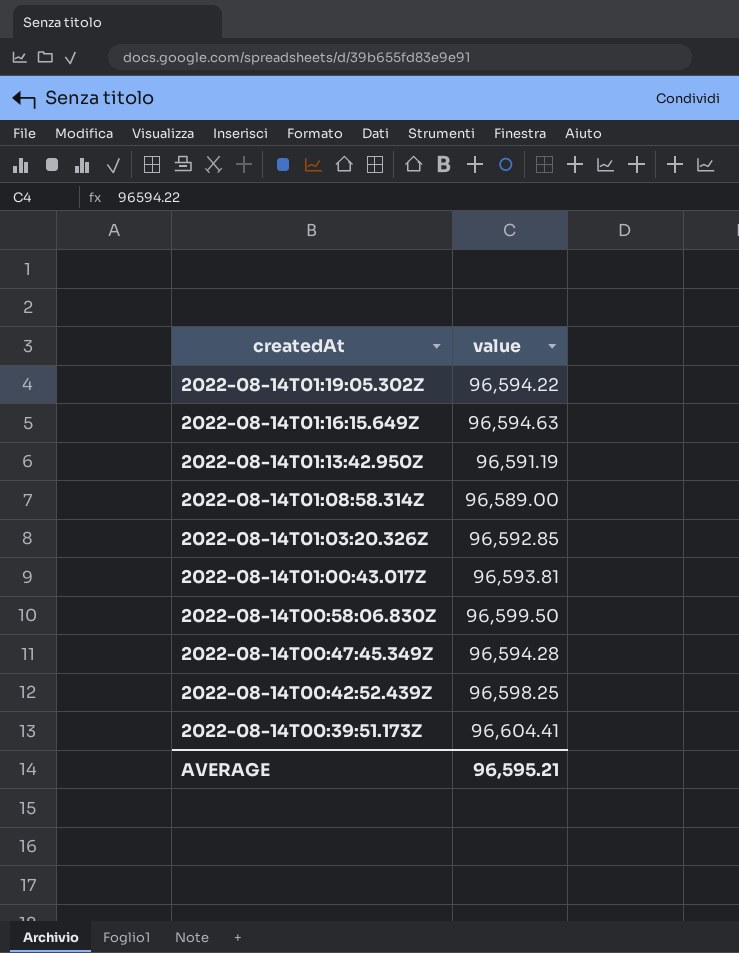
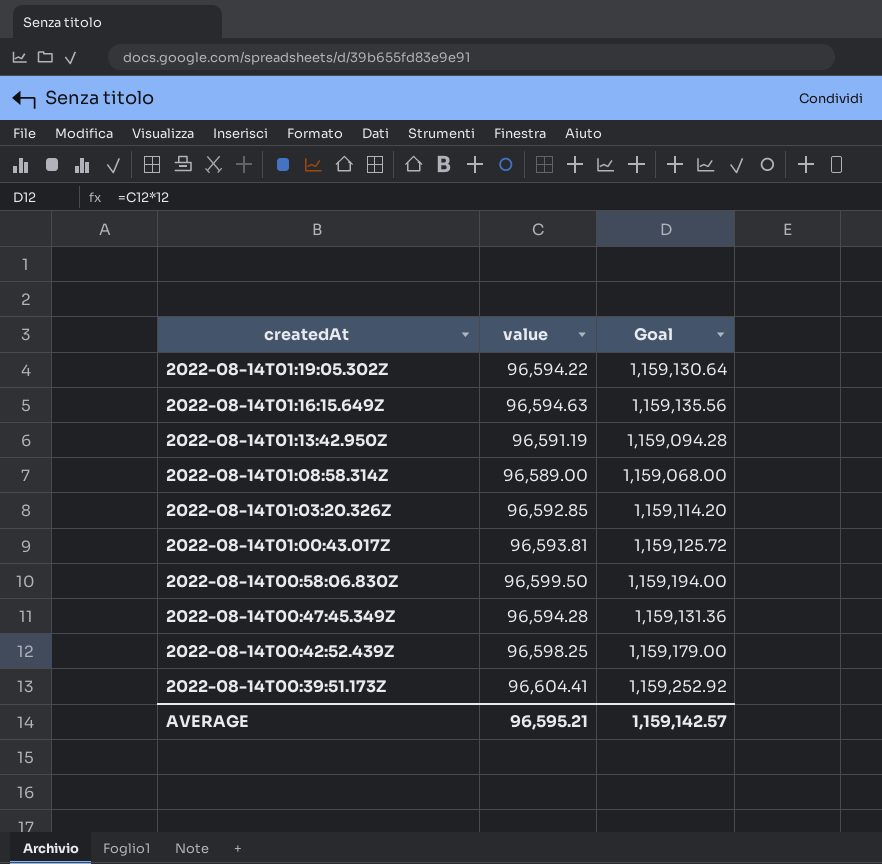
column Goal | formula: none -> [value] * 12

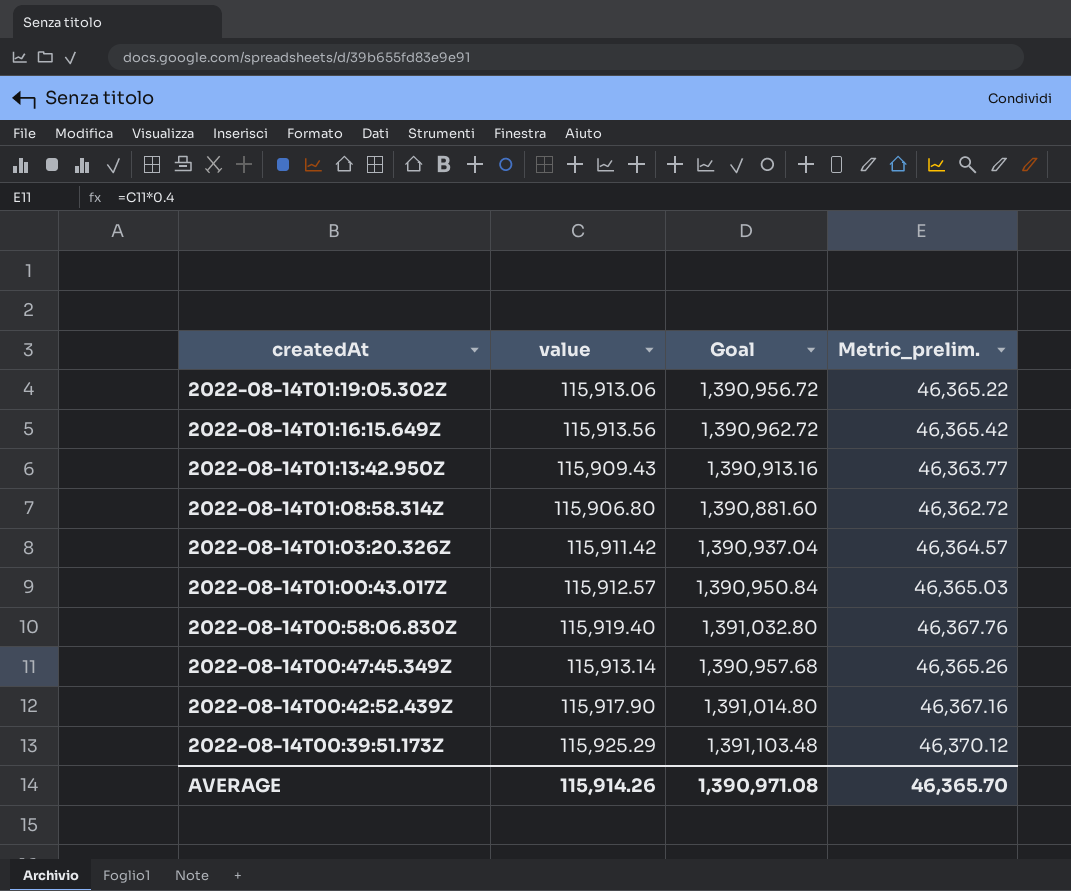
column Metric_prelim. | formula: none -> [value] * 0.4
2022-08-14T01:19:05.302Z | value: 96,594.22 -> 115,913.06
2022-08-14T01:19:05.302Z | Goal: 1,159,130.64 -> 1,390,956.72
2022-08-14T01:16:15.649Z | value: 96,594.63 -> 115,913.56
2022-08-14T01:16:15.649Z | Goal: 1,159,135.56 -> 1,390,962.72
2022-08-14T01:13:42.950Z | value: 96,591.19 -> 115,909.43
2022-08-14T01:13:42.950Z | Goal: 1,159,094.28 -> 1,390,913.16
2022-08-14T01:08:58.314Z | value: 96,589.00 -> 115,906.80
2022-08-14T01:08:58.314Z | Goal: 1,159,068.00 -> 1,390,881.60
2022-08-14T01:03:20.326Z | value: 96,592.85 -> 115,911.42
2022-08-14T01:03:20.326Z | Goal: 1,159,114.20 -> 1,390,937.04
2022-08-14T01:00:43.017Z | value: 96,593.81 -> 115,912.57
2022-08-14T01:00:43.017Z | Goal: 1,159,125.72 -> 1,390,950.84
2022-08-14T00:58:06.830Z | value: 96,599.50 -> 115,919.40
2022-08-14T00:58:06.830Z | Goal: 1,159,194.00 -> 1,391,032.80
2022-08-14T00:47:45.349Z | value: 96,594.28 -> 115,913.14
2022-08-14T00:47:45.349Z | Goal: 1,159,131.36 -> 1,390,957.68
2022-08-14T00:42:52.439Z | value: 96,598.25 -> 115,917.90
2022-08-14T00:42:52.439Z | Goal: 1,159,179.00 -> 1,391,014.80
2022-08-14T00:39:51.173Z | value: 96,604.41 -> 115,925.29
2022-08-14T00:39:51.173Z | Goal: 1,159,252.92 -> 1,391,103.48
AVERAGE | value: 96,595.21 -> 115,914.26
AVERAGE | Goal: 1,159,142.57 -> 1,390,971.08

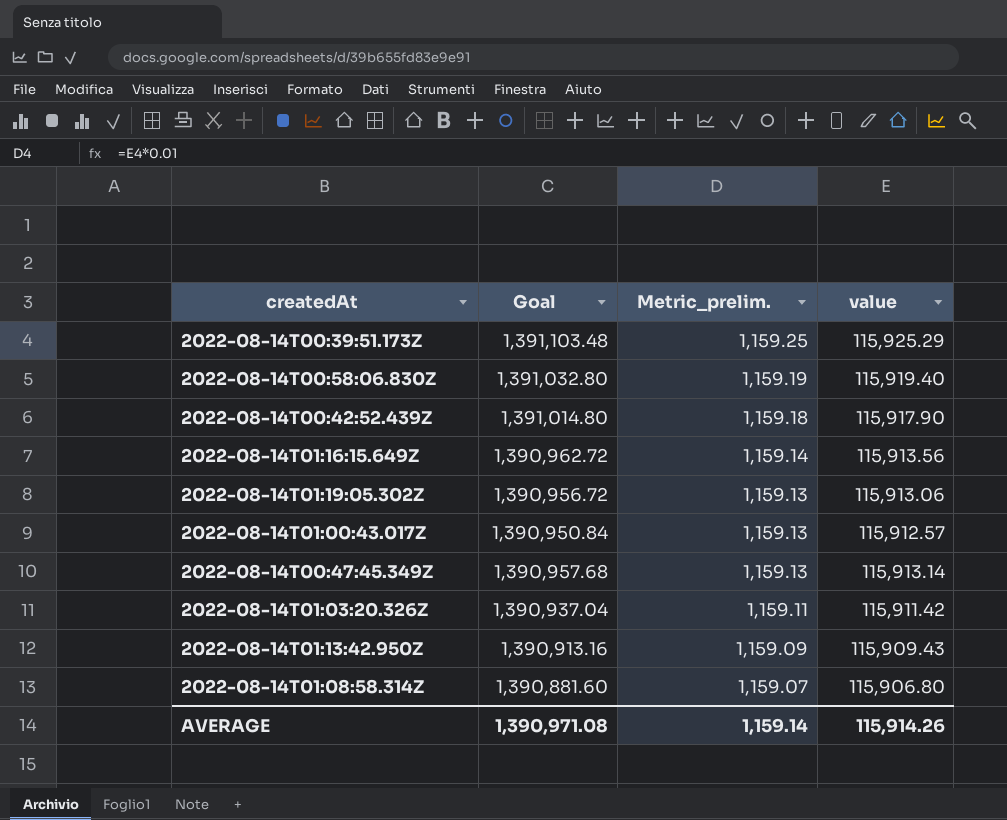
row order: createdAt descending -> Metric_prelim. descending
column Metric_prelim. | formula: [value] * 0.4 -> [value] * 0.01
column value | position: 2 -> 4
AVERAGE | Metric_prelim.: 46,365.70 -> 1,159.14

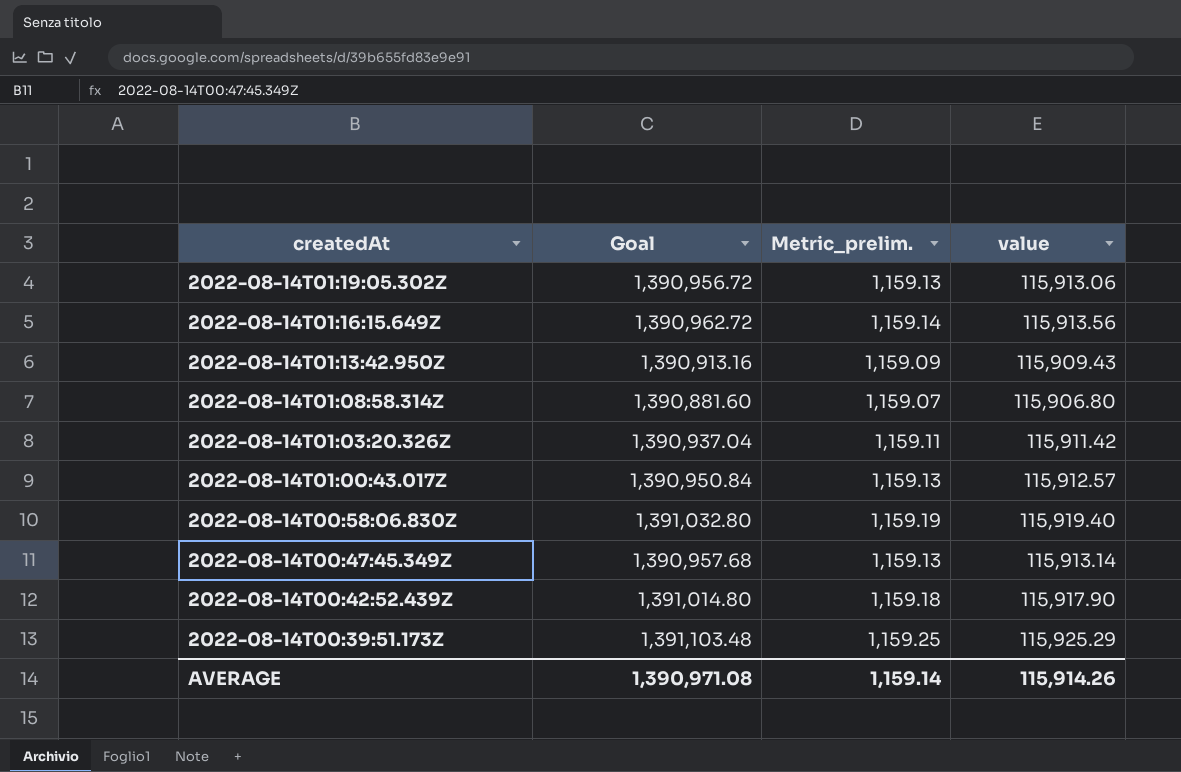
row order: Metric_prelim. descending -> createdAt descending

